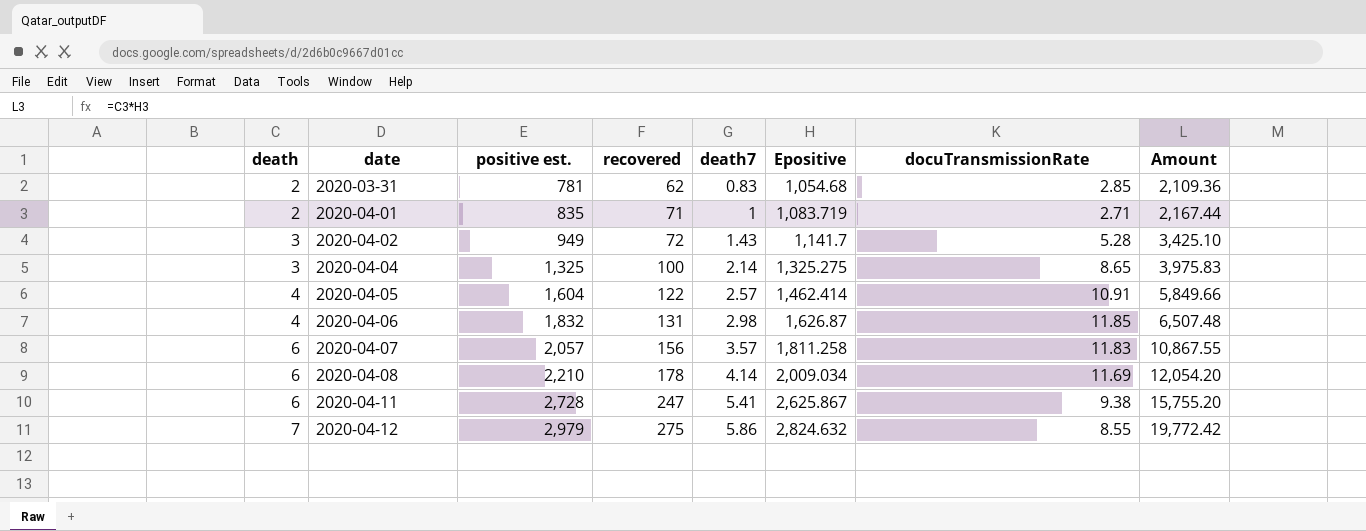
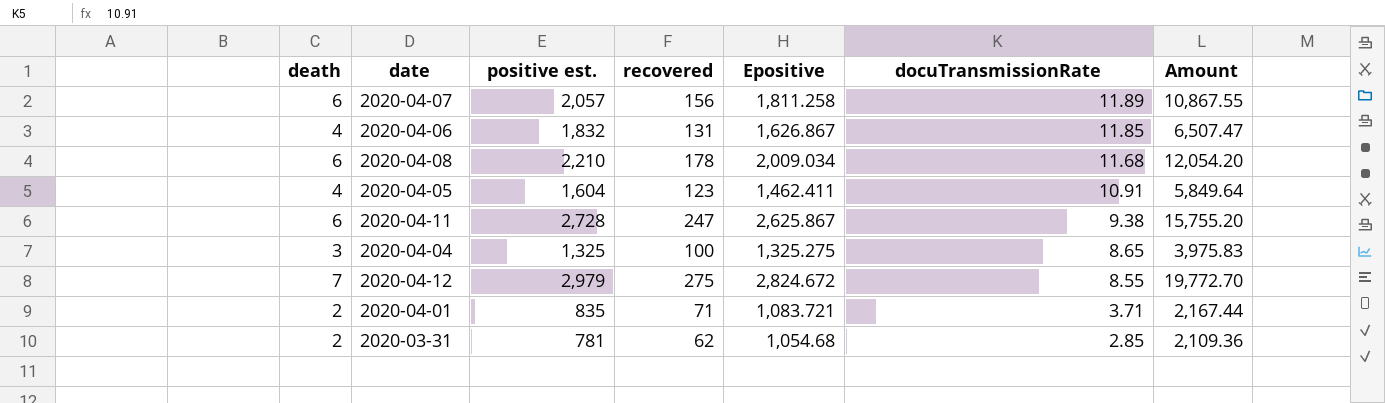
row order: death ascending -> docuTransmissionRate descending
column death7 | position: 5 -> none
row 2020-04-02: 3 | 949 | 72 | 1.43 | 1,141.7 | 5.28 | 3,425.10 -> none
2020-04-07 | docuTransmissionRate: 11.83 -> 11.89
2020-04-06 | Epositive: 1,626.87 -> 1,626.867
2020-04-06 | Amount: 6,507.48 -> 6,507.47
2020-04-08 | docuTransmissionRate: 11.69 -> 11.68
2020-04-05 | recovered: 122 -> 123
2020-04-05 | Epositive: 1,462.414 -> 1,462.411
2020-04-05 | Amount: 5,849.66 -> 5,849.64
2020-04-12 | Epositive: 2,824.632 -> 2,824.672
2020-04-12 | Amount: 19,772.42 -> 19,772.70
2020-04-01 | Epositive: 1,083.719 -> 1,083.721
2020-04-01 | docuTransmissionRate: 2.71 -> 3.71

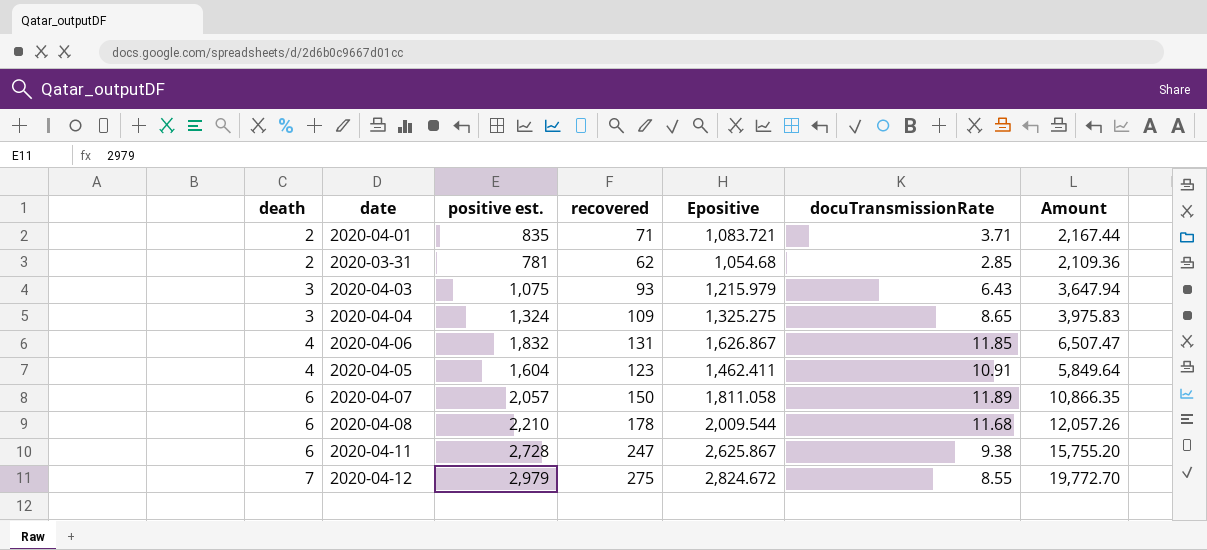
row order: docuTransmissionRate descending -> death ascending
row 2020-04-03: none -> 3 | 1,075 | 93 | 1,215.979 | 6.43 | 3,647.94
2020-04-04 | positive est.: 1,325 -> 1,324
2020-04-04 | recovered: 100 -> 109
2020-04-07 | recovered: 156 -> 150
2020-04-07 | Epositive: 1,811.258 -> 1,811.058
2020-04-07 | Amount: 10,867.55 -> 10,866.35
2020-04-08 | Epositive: 2,009.034 -> 2,009.544
2020-04-08 | Amount: 12,054.20 -> 12,057.26

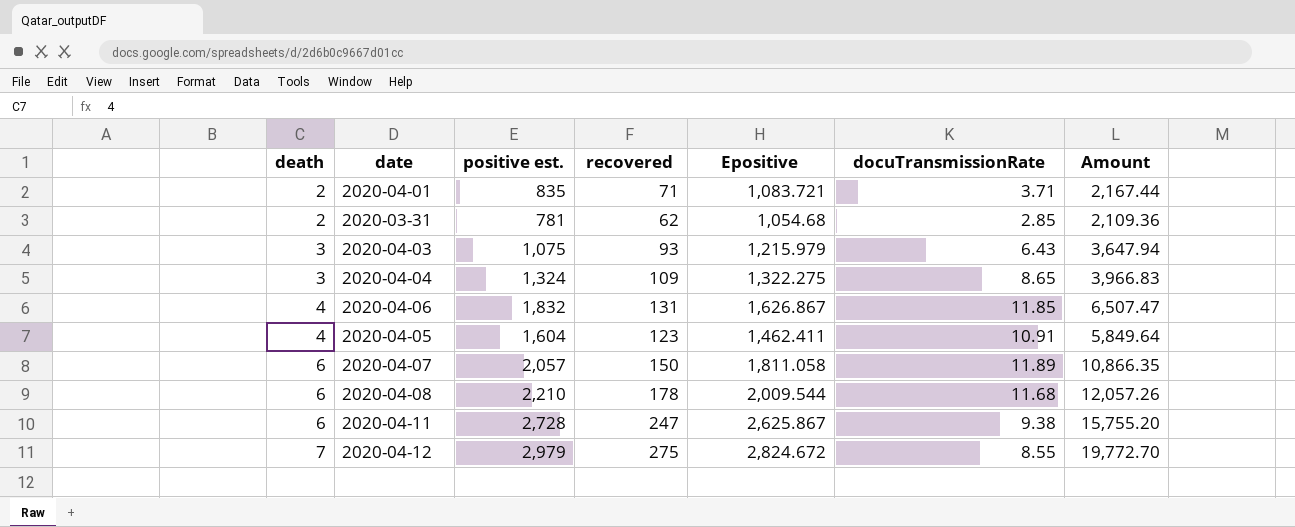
2020-04-04 | Epositive: 1,325.275 -> 1,322.275
2020-04-04 | Amount: 3,975.83 -> 3,966.83

